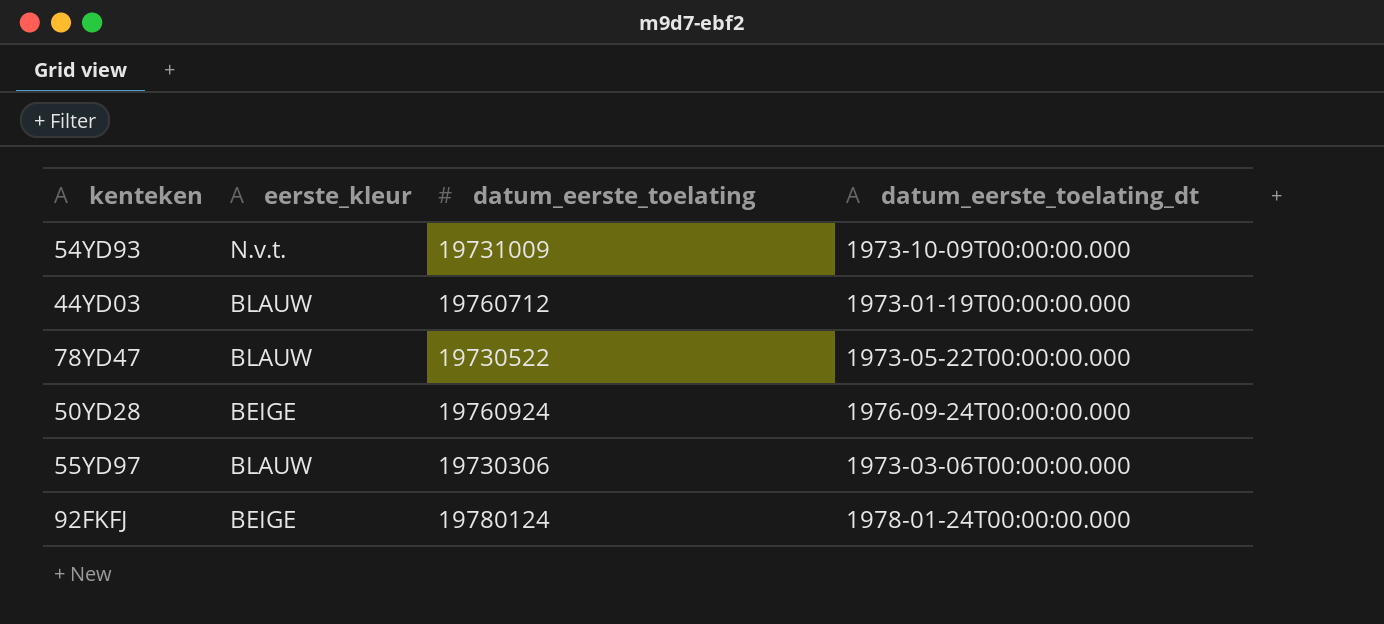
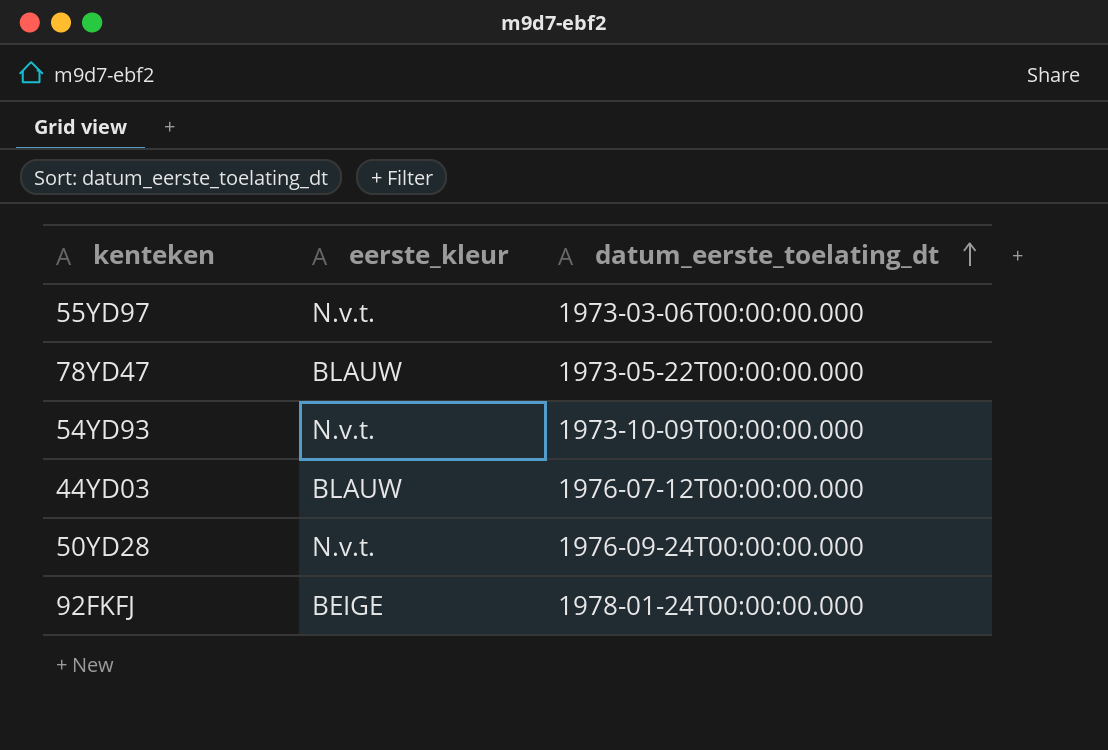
row order: none -> datum_eerste_toelating_dt ascending
column datum_eerste_toelating | position: 3 -> none
55YD97 | eerste_kleur: BLAUW -> N.v.t.
44YD03 | datum_eerste_toelating_dt: 1973-01-19T00:00:00.000 -> 1976-07-12T00:00:00.000
50YD28 | eerste_kleur: BEIGE -> N.v.t.

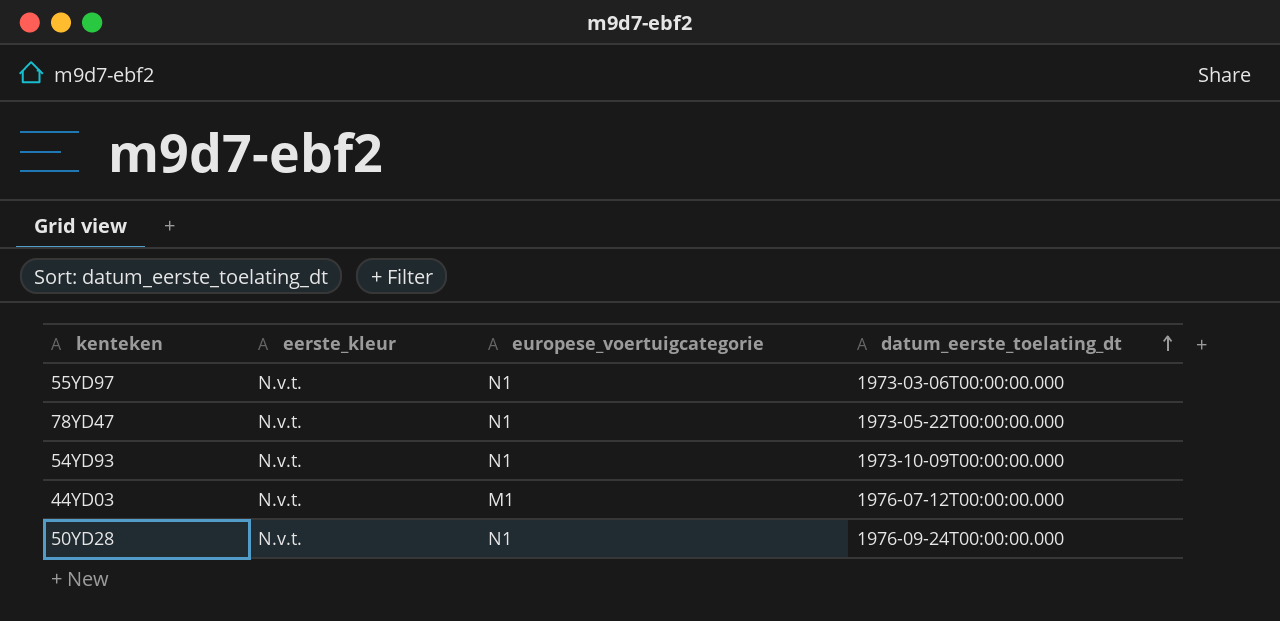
column europese_voertuigcategorie | position: none -> 3
row 92FKFJ: BEIGE | 1978-01-24T00:00:00.000 -> none
78YD47 | eerste_kleur: BLAUW -> N.v.t.
44YD03 | eerste_kleur: BLAUW -> N.v.t.

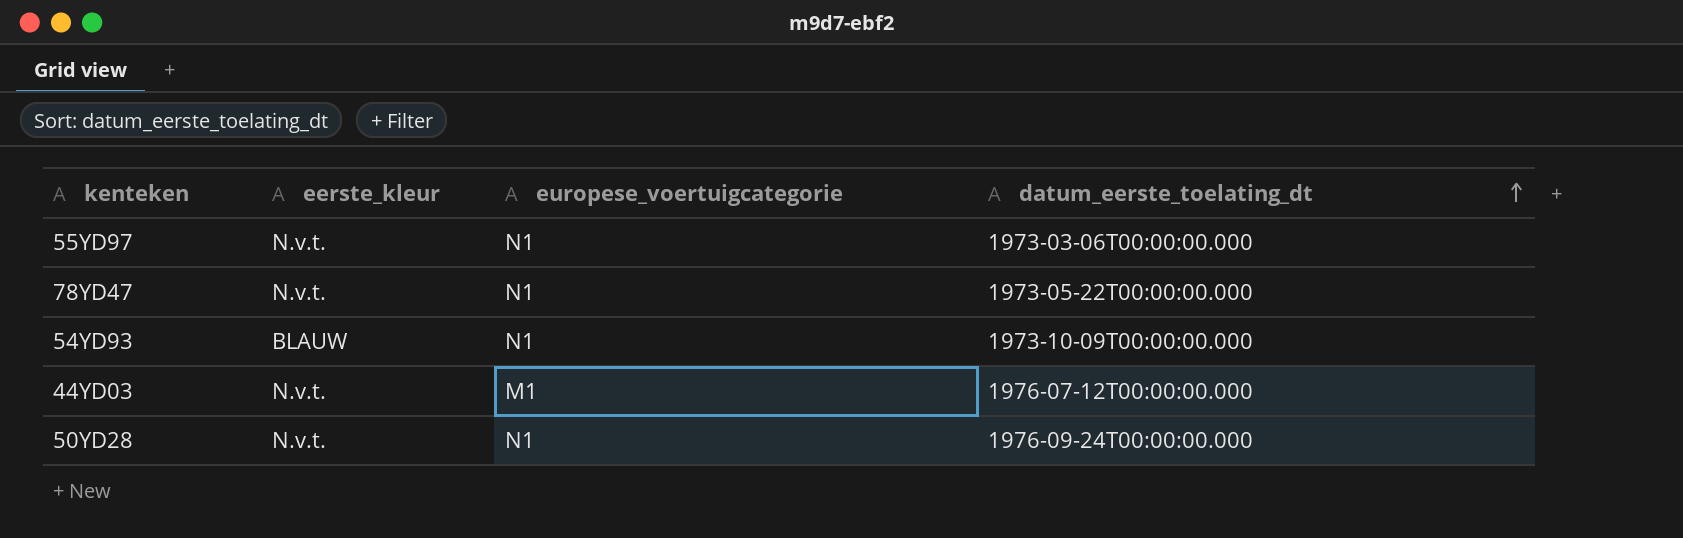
54YD93 | eerste_kleur: N.v.t. -> BLAUW

